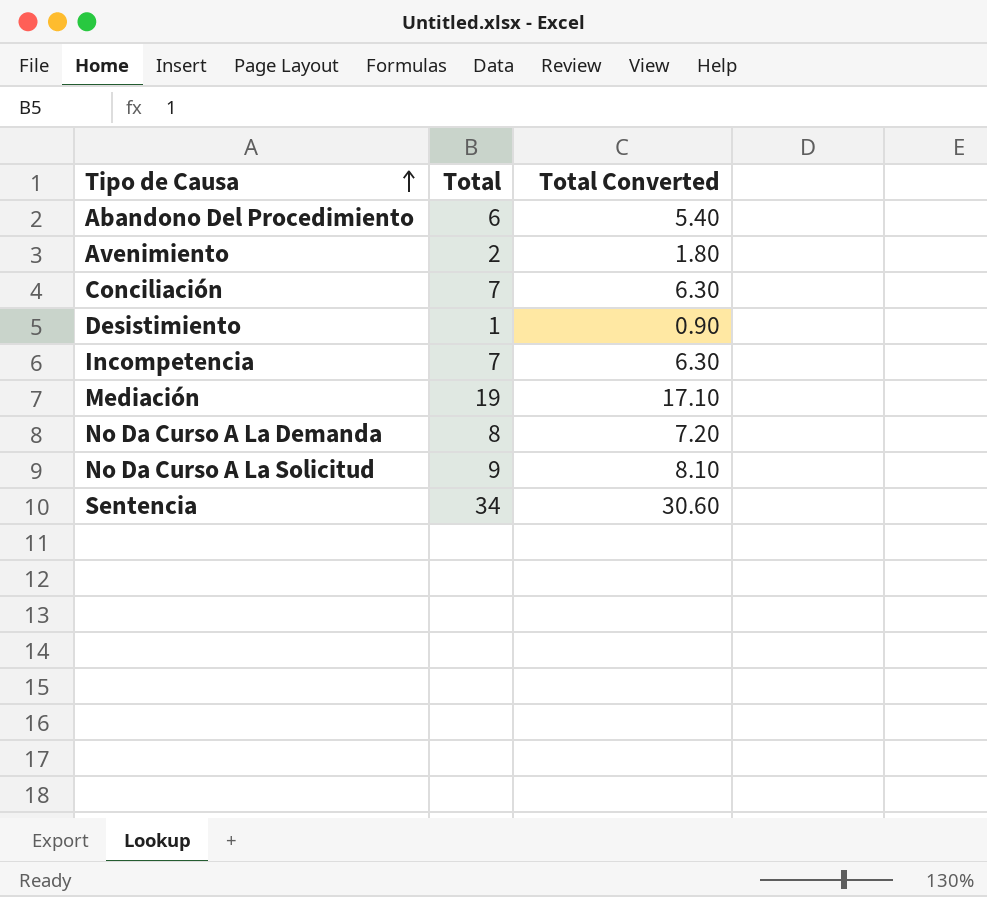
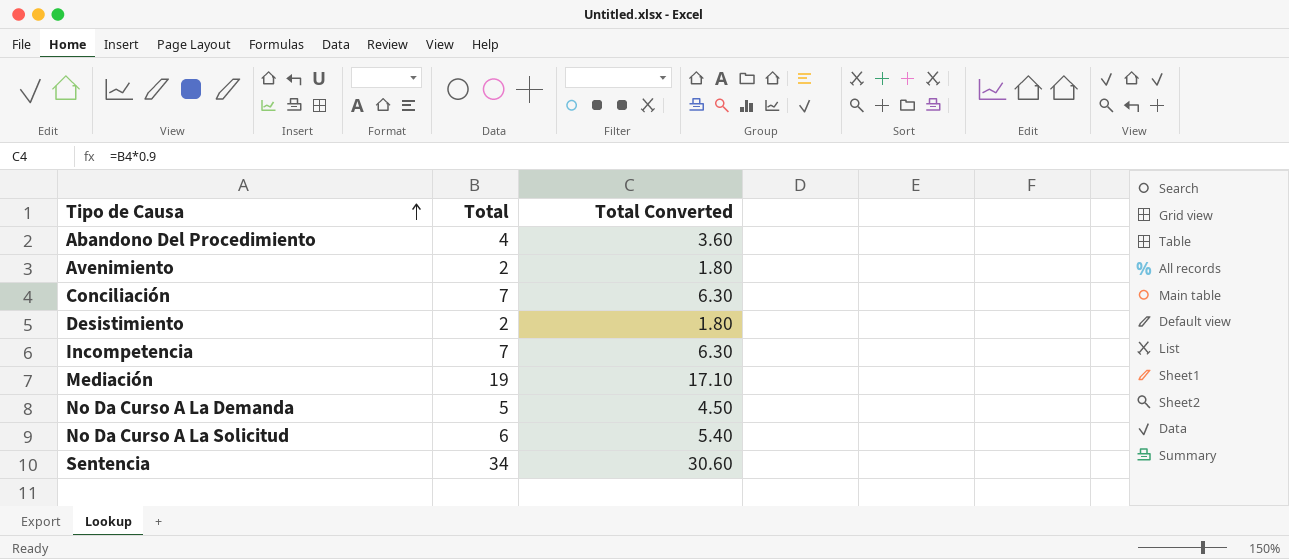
Abandono Del Procedimiento | Total: 6 -> 4
Abandono Del Procedimiento | Total Converted: 5.40 -> 3.60
Desistimiento | Total: 1 -> 2
Desistimiento | Total Converted: 0.90 -> 1.80
No Da Curso A La Demanda | Total: 8 -> 5
No Da Curso A La Demanda | Total Converted: 7.20 -> 4.50
No Da Curso A La Solicitud | Total: 9 -> 6
No Da Curso A La Solicitud | Total Converted: 8.10 -> 5.40

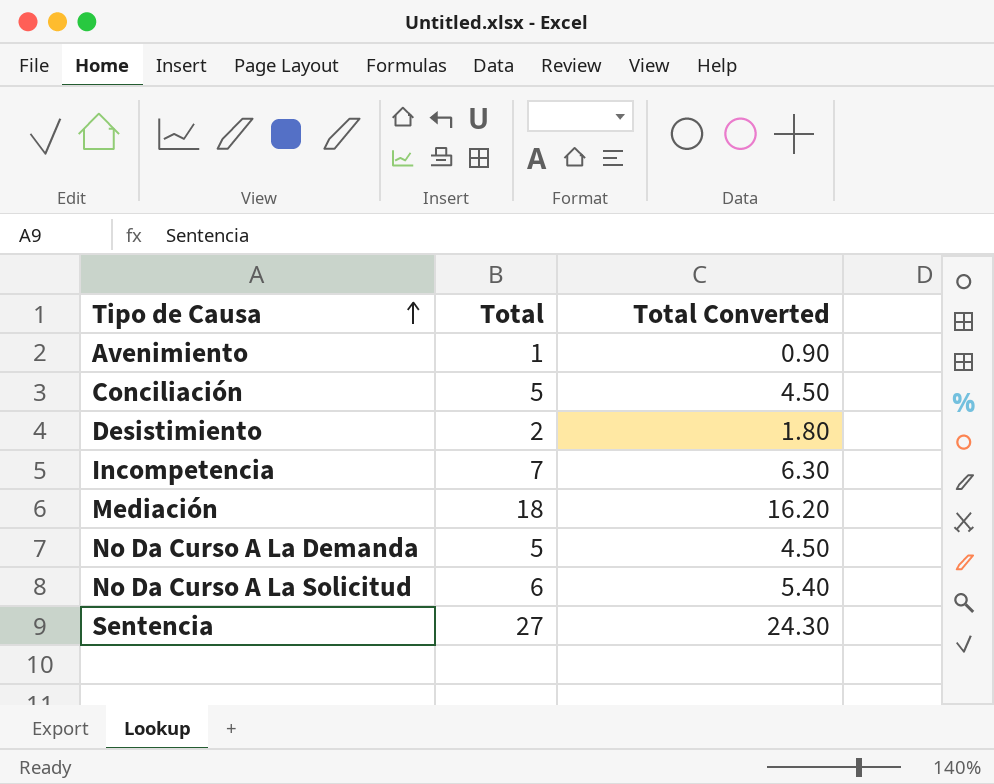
row Abandono Del Procedimiento: 4 | 3.60 -> none
Avenimiento | Total: 2 -> 1
Avenimiento | Total Converted: 1.80 -> 0.90
Conciliación | Total: 7 -> 5
Conciliación | Total Converted: 6.30 -> 4.50
Mediación | Total: 19 -> 18
Mediación | Total Converted: 17.10 -> 16.20
Sentencia | Total: 34 -> 27
Sentencia | Total Converted: 30.60 -> 24.30

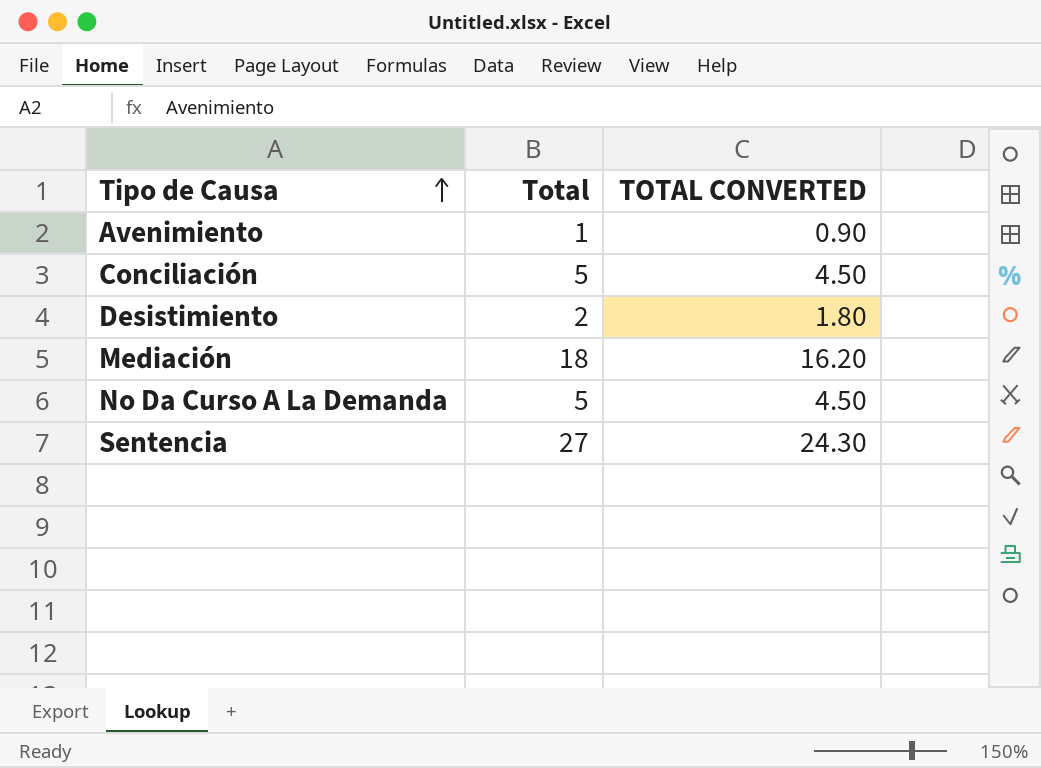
column name: Total Converted -> TOTAL CONVERTED
row Incompetencia: 7 | 6.30 -> none
row No Da Curso A La Solicitud: 6 | 5.40 -> none

